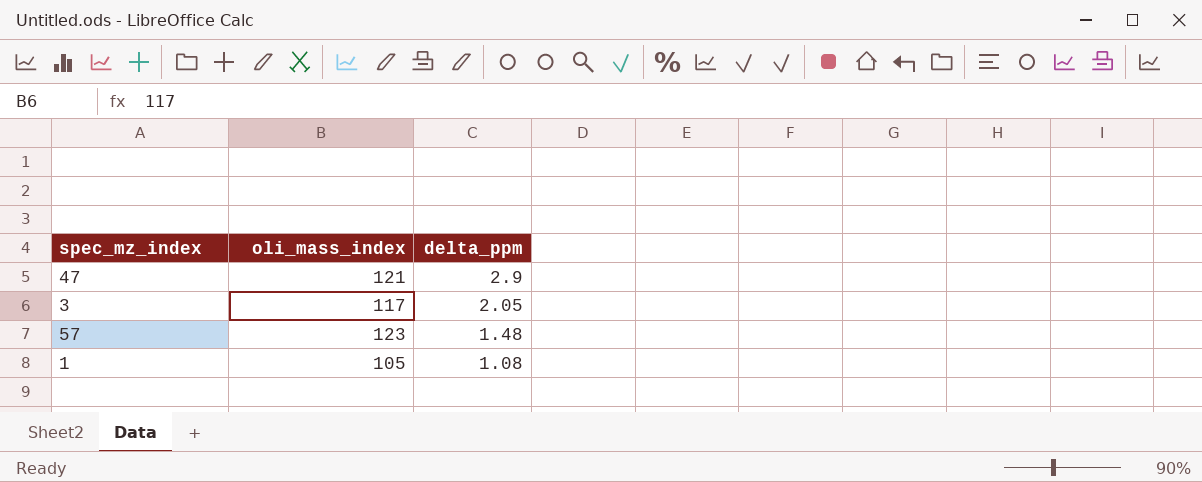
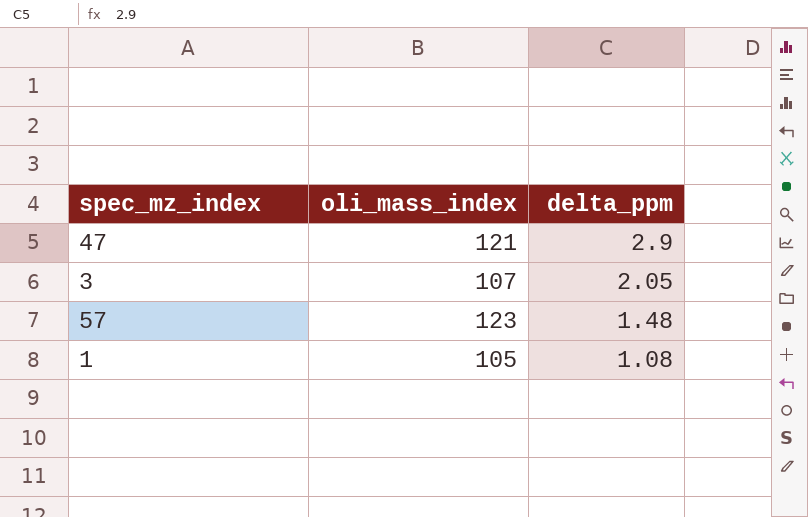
3 | oli_mass_index: 117 -> 107

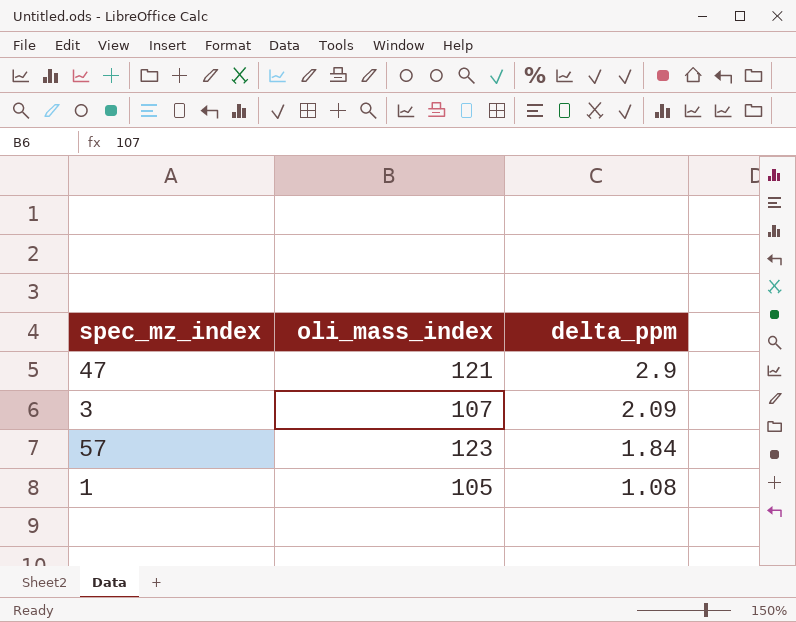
3 | delta_ppm: 2.05 -> 2.09
57 | delta_ppm: 1.48 -> 1.84

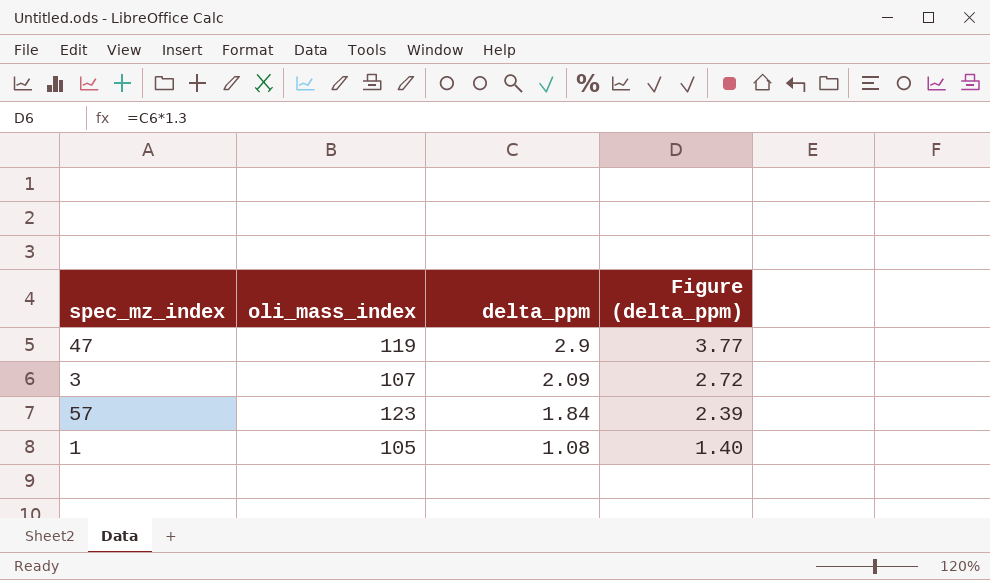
column Figure (delta_ppm) | formula: none -> [delta_ppm] * 1.3
47 | oli_mass_index: 121 -> 119

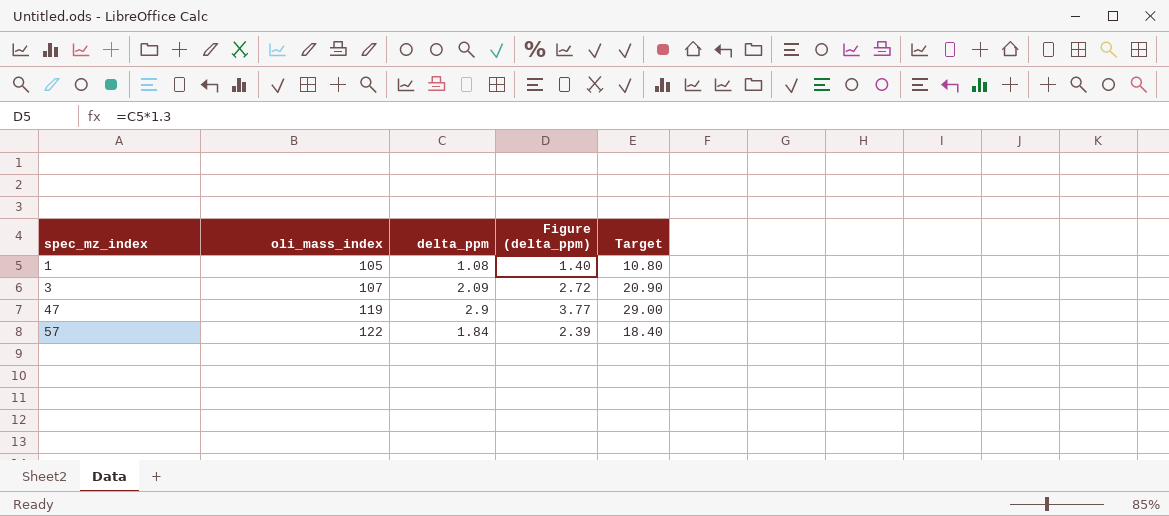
row order: delta_ppm descending -> spec_mz_index ascending
column Target | formula: none -> [delta_ppm] * 10
57 | oli_mass_index: 123 -> 122

